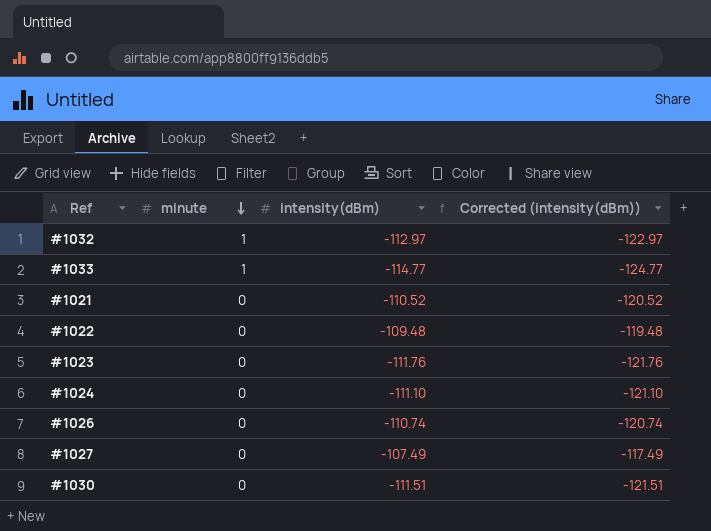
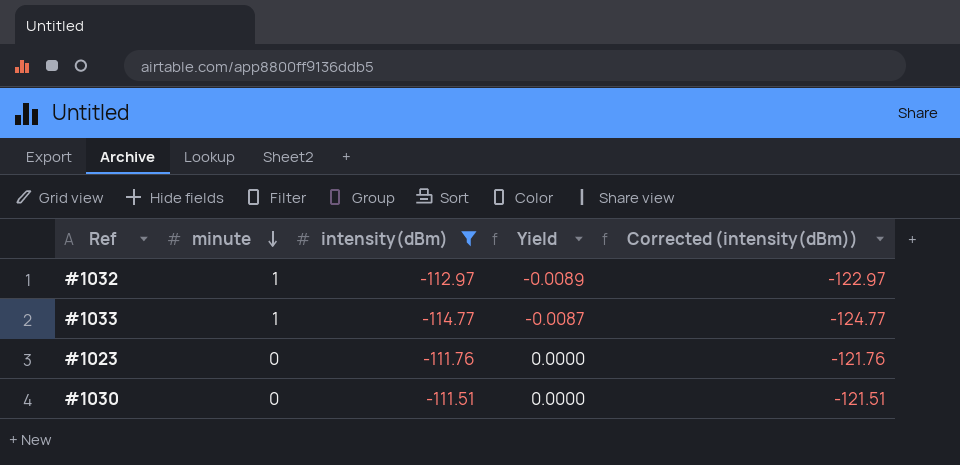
filter: none -> intensity(dBm) <= -111.51
column Yield | formula: none -> [minute] / [intensity(dBm)]

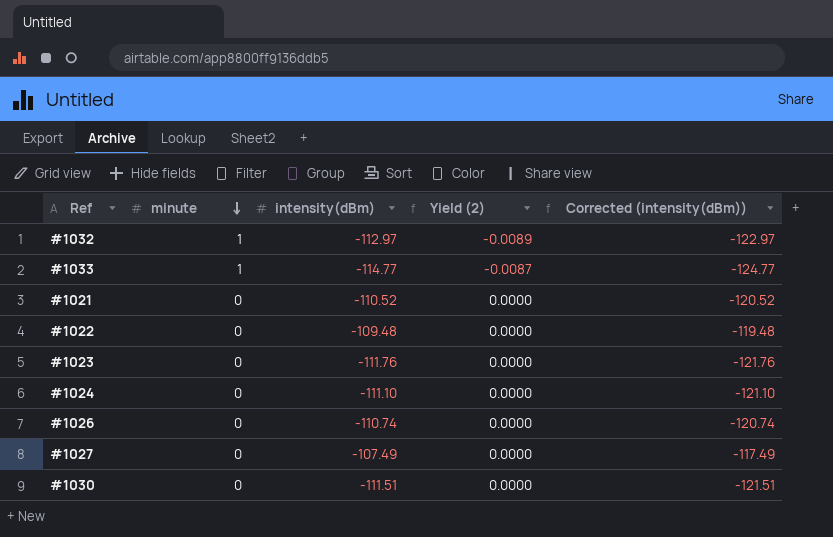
filter: intensity(dBm) <= -111.51 -> none
column name: Yield -> Yield (2)

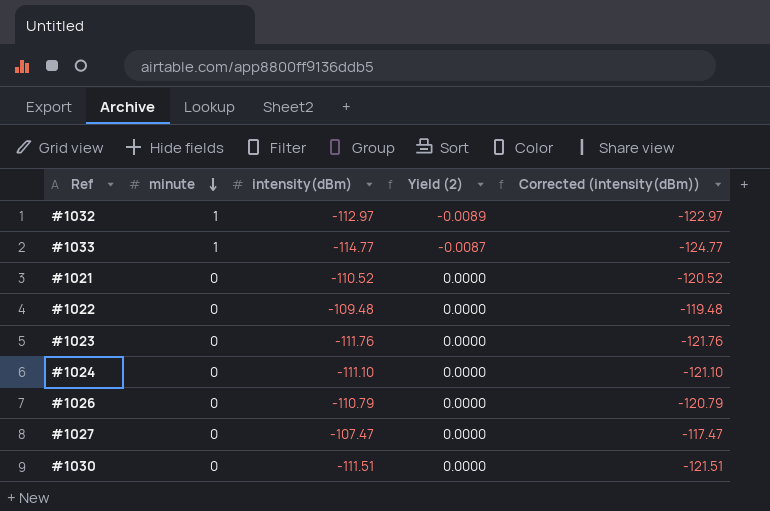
#1026 | intensity(dBm): -110.74 -> -110.79
#1026 | Corrected (intensity(dBm)): -120.74 -> -120.79
#1027 | intensity(dBm): -107.49 -> -107.47
#1027 | Corrected (intensity(dBm)): -117.49 -> -117.47

